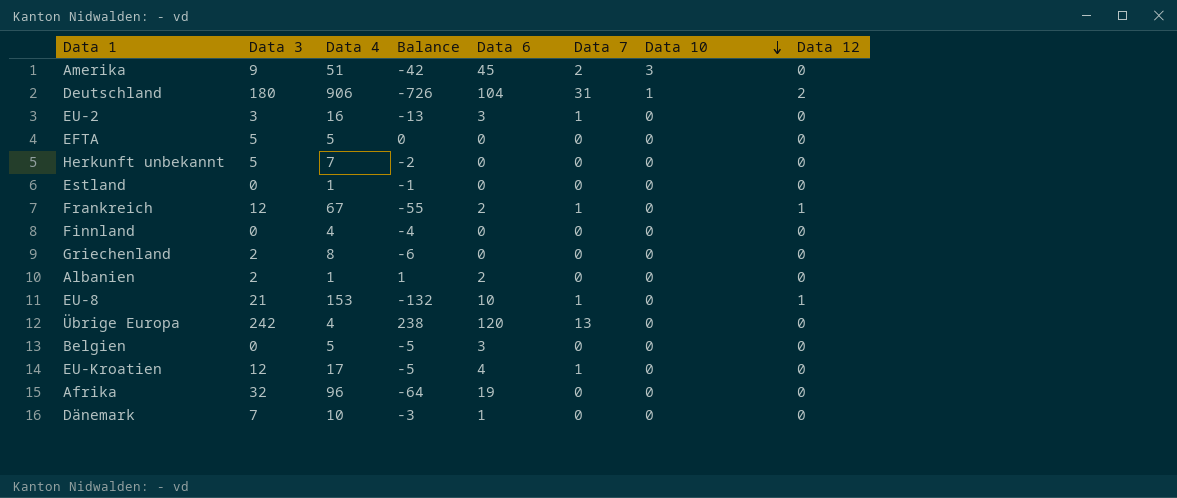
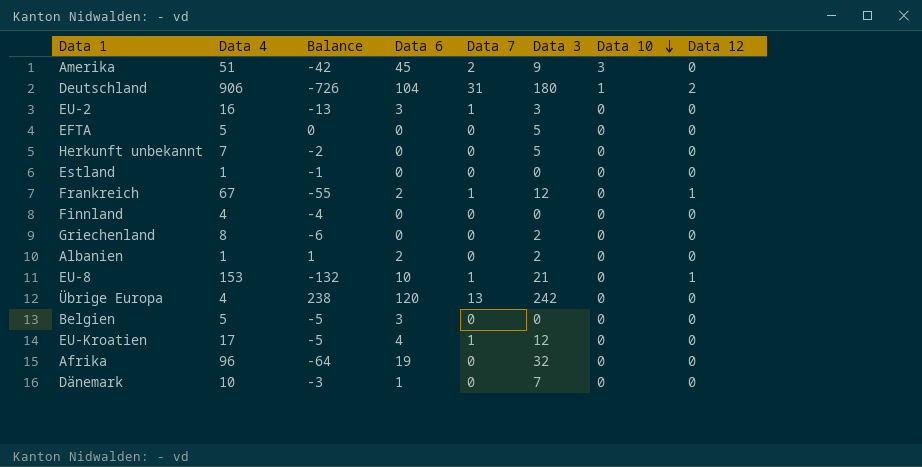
column Data 3 | position: 2 -> 6

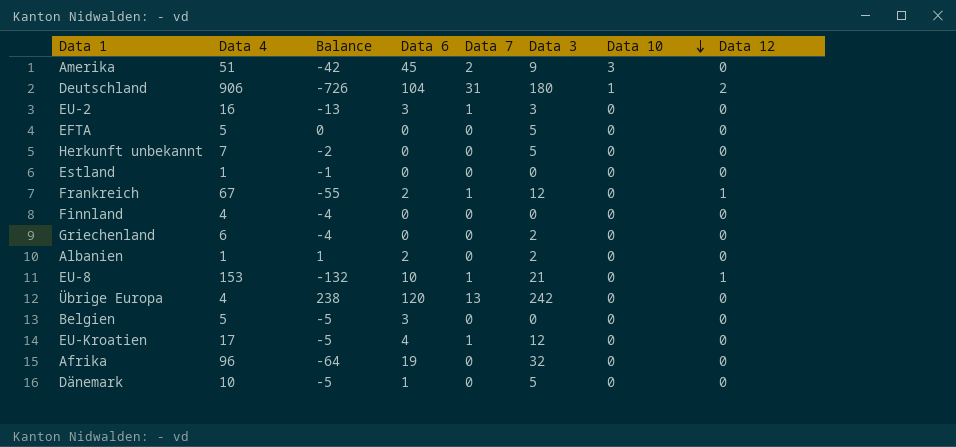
Griechenland | Data 4: 8 -> 6
Griechenland | Balance: -6 -> -4
Dänemark | Balance: -3 -> -5
Dänemark | Data 3: 7 -> 5

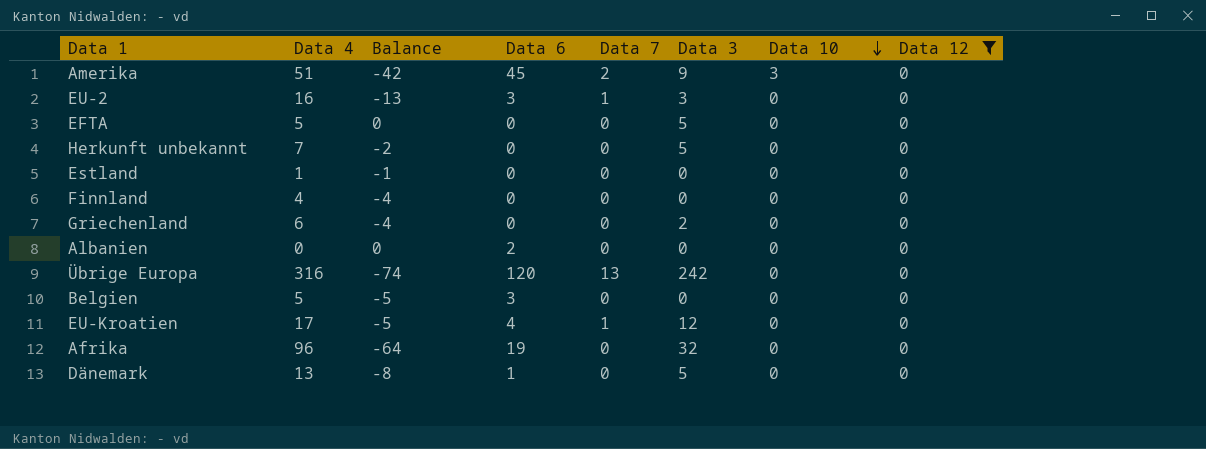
filter: none -> Data 12 = 0
Albanien | Data 4: 1 -> 0
Albanien | Balance: 1 -> 0
Albanien | Data 3: 2 -> 0
Übrige Europa | Data 4: 4 -> 316
Übrige Europa | Balance: 238 -> -74
Dänemark | Data 4: 10 -> 13
Dänemark | Balance: -5 -> -8

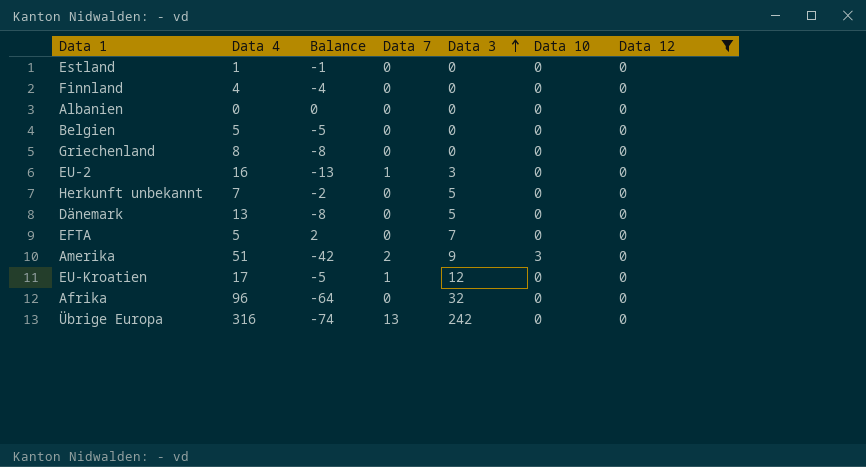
row order: Data 10 descending -> Data 3 ascending
column Data 6 | position: 4 -> none
Griechenland | Data 4: 6 -> 8
Griechenland | Balance: -4 -> -8
Griechenland | Data 3: 2 -> 0
EFTA | Balance: 0 -> 2
EFTA | Data 3: 5 -> 7

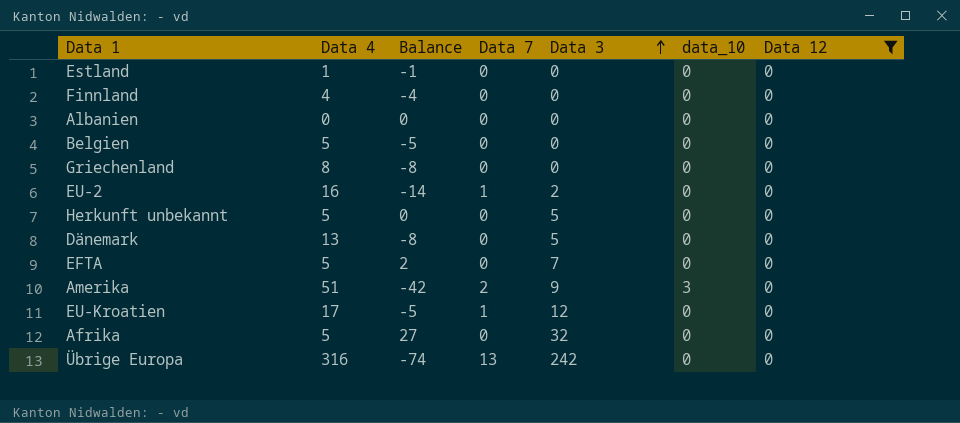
column name: Data 10 -> data_10
EU-2 | Balance: -13 -> -14
EU-2 | Data 3: 3 -> 2
Herkunft unbekannt | Data 4: 7 -> 5
Herkunft unbekannt | Balance: -2 -> 0
Afrika | Data 4: 96 -> 5
Afrika | Balance: -64 -> 27

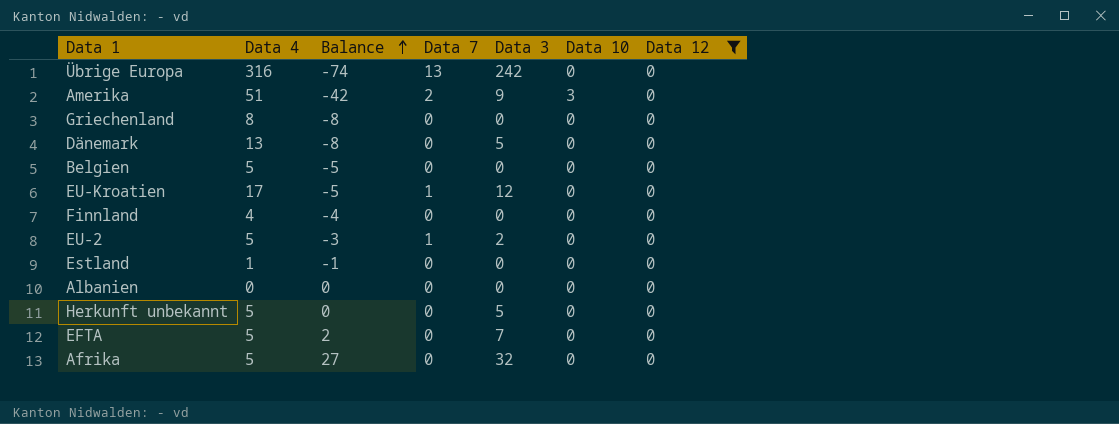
row order: Data 3 ascending -> Balance ascending
column name: data_10 -> Data 10
EU-2 | Data 4: 16 -> 5
EU-2 | Balance: -14 -> -3

